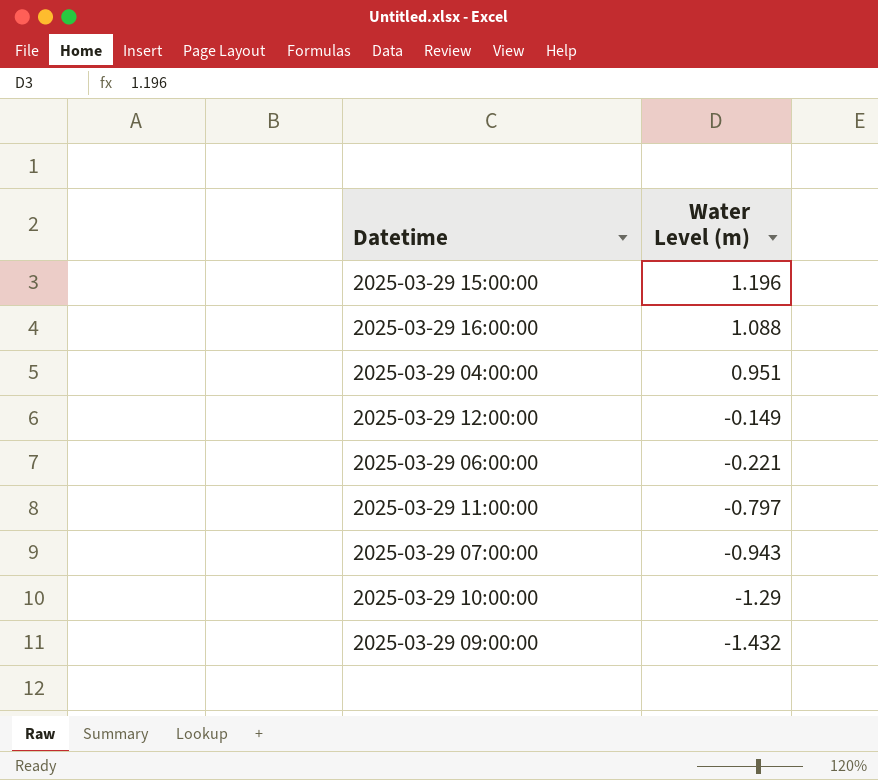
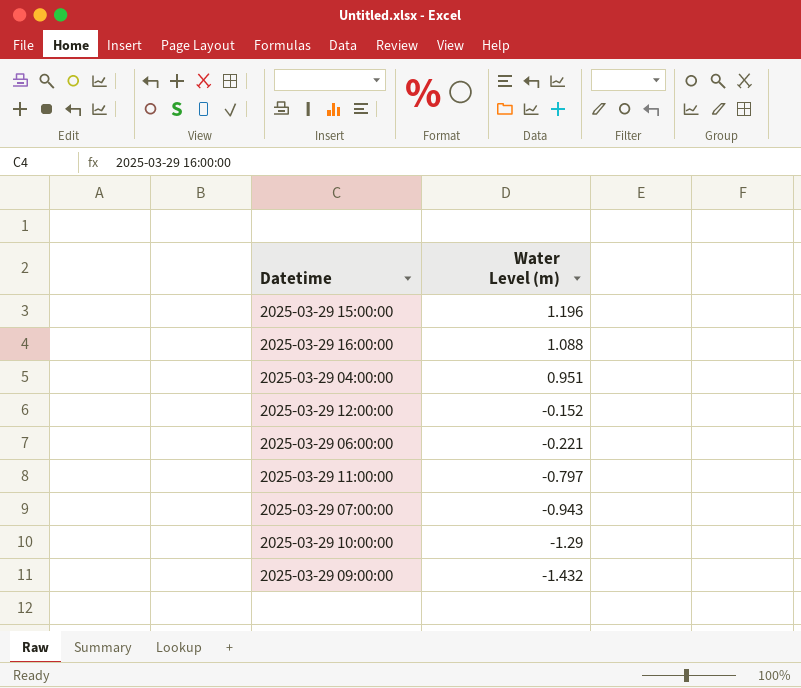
2025-03-29 12:00:00 | Water Level (m): -0.149 -> -0.152

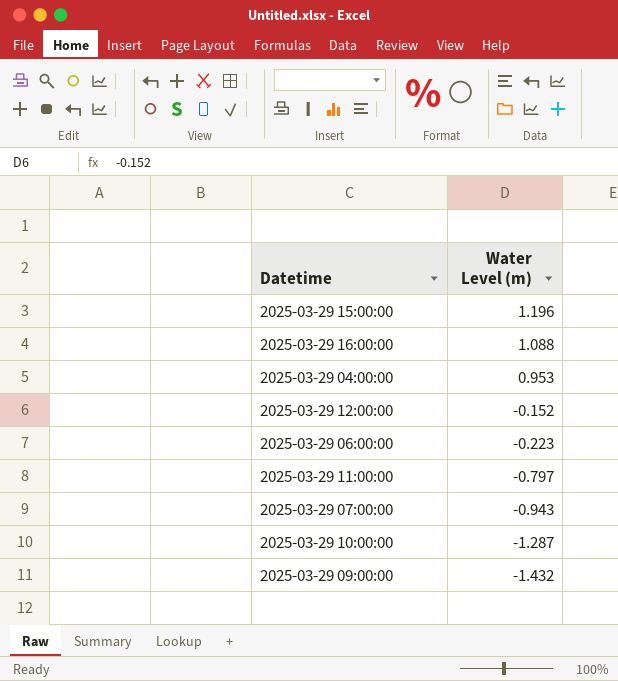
2025-03-29 04:00:00 | Water Level (m): 0.951 -> 0.953
2025-03-29 06:00:00 | Water Level (m): -0.221 -> -0.223
2025-03-29 10:00:00 | Water Level (m): -1.29 -> -1.287

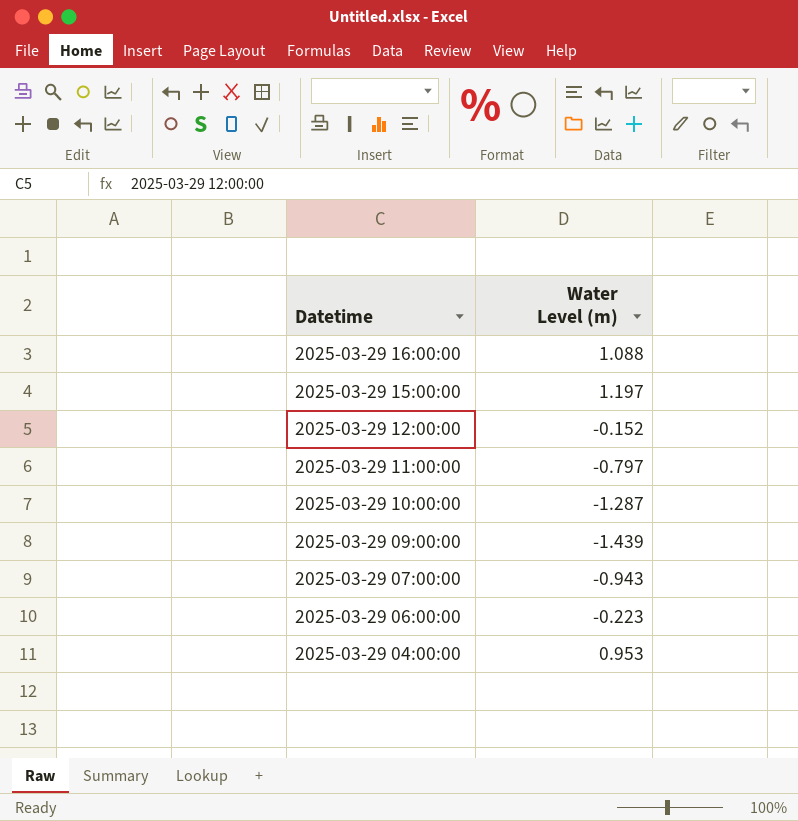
row order: Water Level (m) descending -> Datetime descending
2025-03-29 15:00:00 | Water Level (m): 1.196 -> 1.197
2025-03-29 09:00:00 | Water Level (m): -1.432 -> -1.439

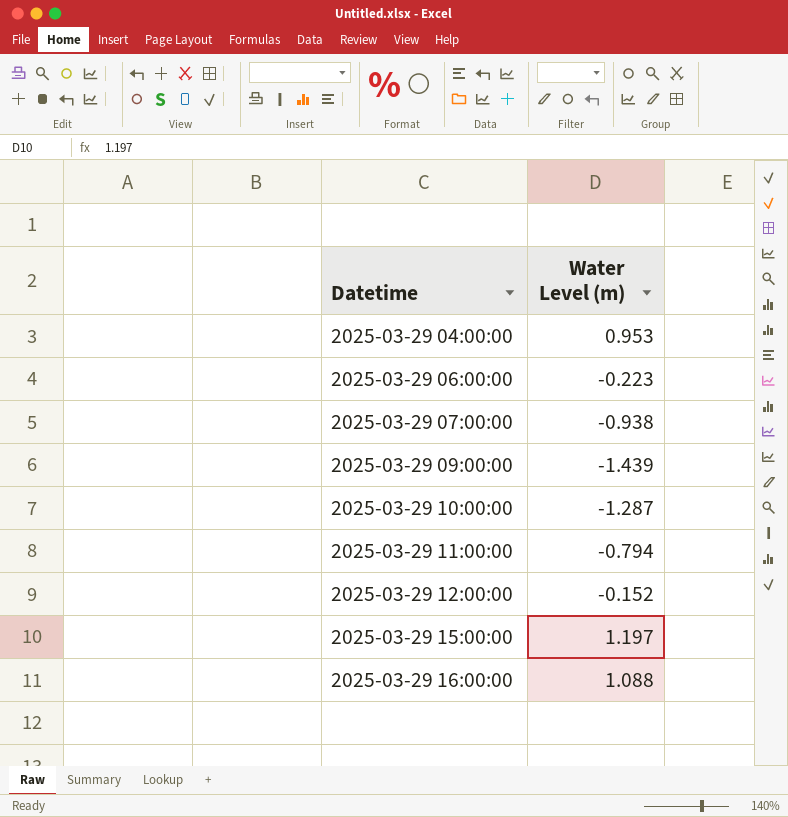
row order: Datetime descending -> Datetime ascending
2025-03-29 07:00:00 | Water Level (m): -0.943 -> -0.938
2025-03-29 11:00:00 | Water Level (m): -0.797 -> -0.794

